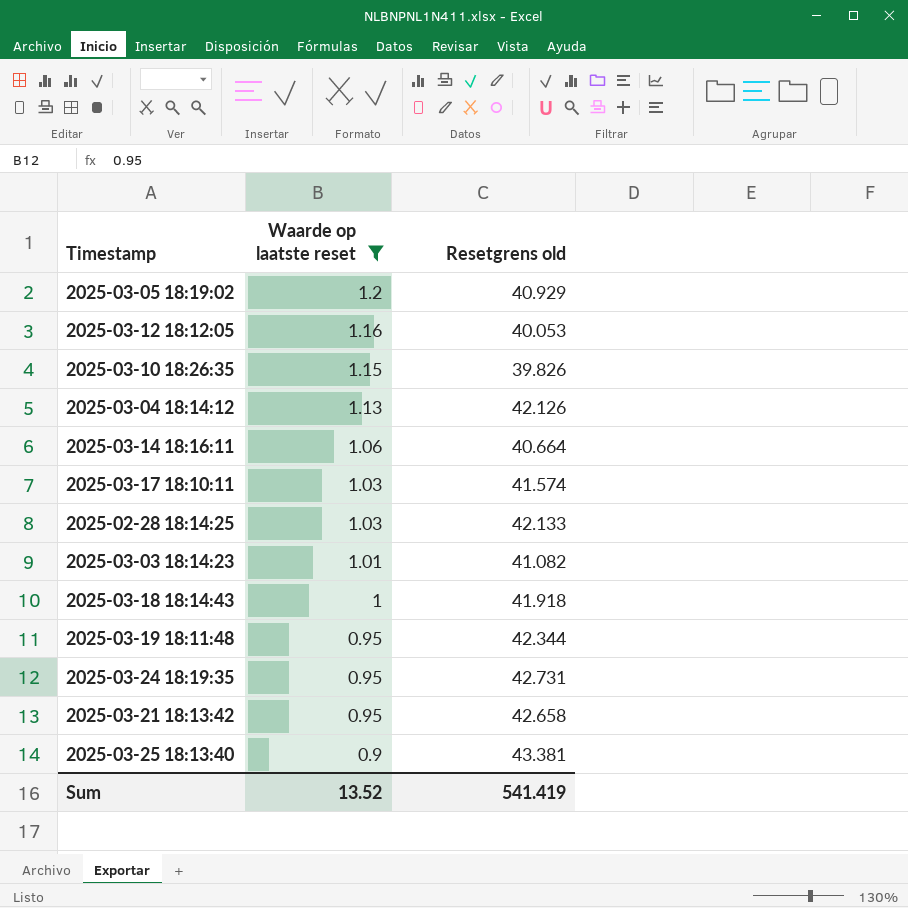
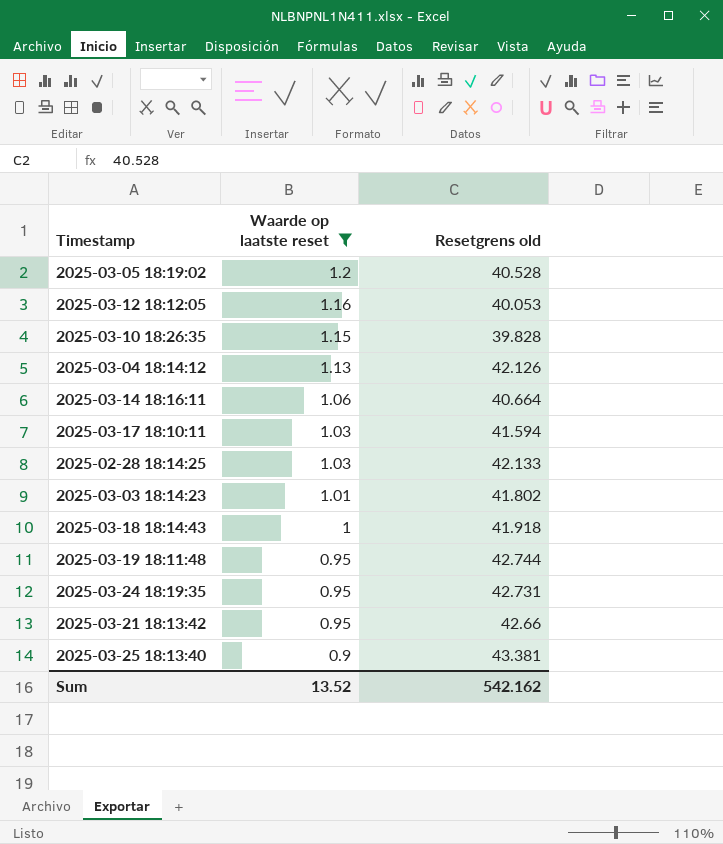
2025-03-05 18:19:02 | Resetgrens old: 40.929 -> 40.528
2025-03-10 18:26:35 | Resetgrens old: 39.826 -> 39.828
2025-03-17 18:10:11 | Resetgrens old: 41.574 -> 41.594
2025-03-03 18:14:23 | Resetgrens old: 41.082 -> 41.802
2025-03-19 18:11:48 | Resetgrens old: 42.344 -> 42.744
2025-03-21 18:13:42 | Resetgrens old: 42.658 -> 42.66
Sum | Resetgrens old: 541.419 -> 542.162

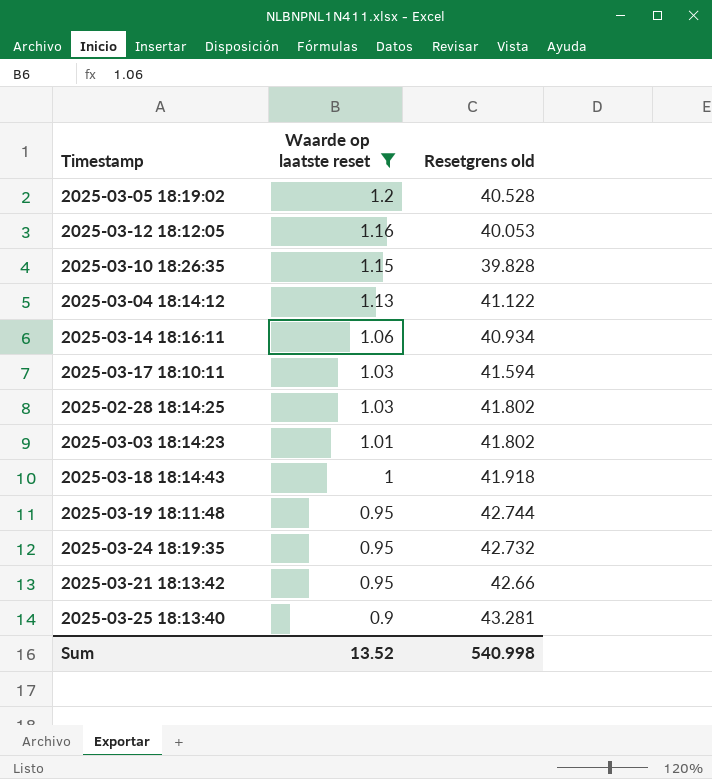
2025-03-04 18:14:12 | Resetgrens old: 42.126 -> 41.122
2025-03-14 18:16:11 | Resetgrens old: 40.664 -> 40.934
2025-02-28 18:14:25 | Resetgrens old: 42.133 -> 41.802
2025-03-24 18:19:35 | Resetgrens old: 42.731 -> 42.732
2025-03-25 18:13:40 | Resetgrens old: 43.381 -> 43.281
Sum | Resetgrens old: 542.162 -> 540.998

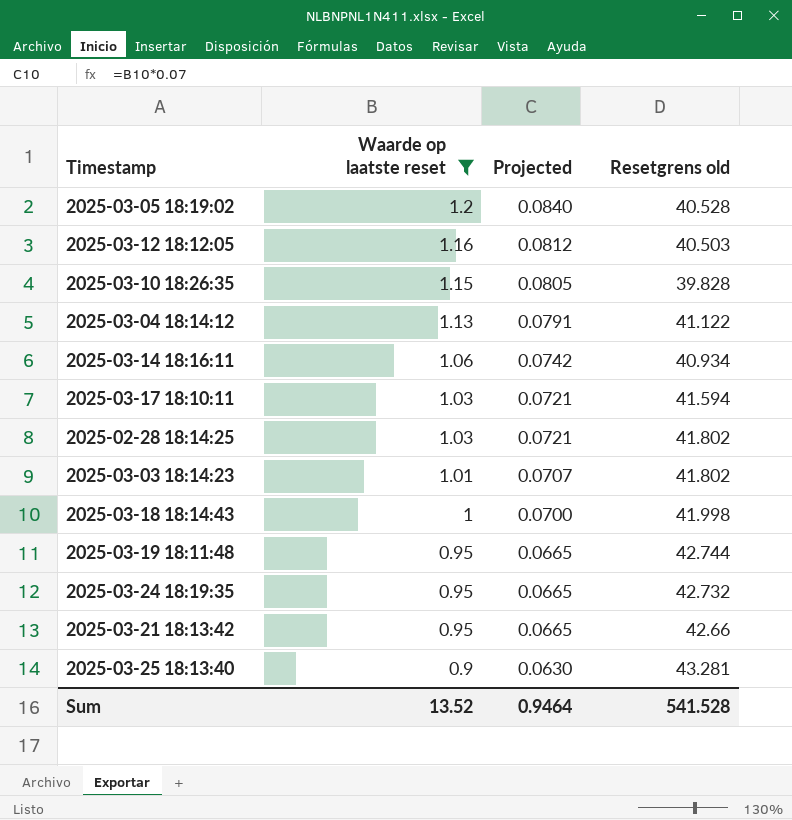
column Projected | formula: none -> [Waarde op laatste reset] * 0.07
2025-03-12 18:12:05 | Resetgrens old: 40.053 -> 40.503
2025-03-18 18:14:43 | Resetgrens old: 41.918 -> 41.998
Sum | Resetgrens old: 540.998 -> 541.528

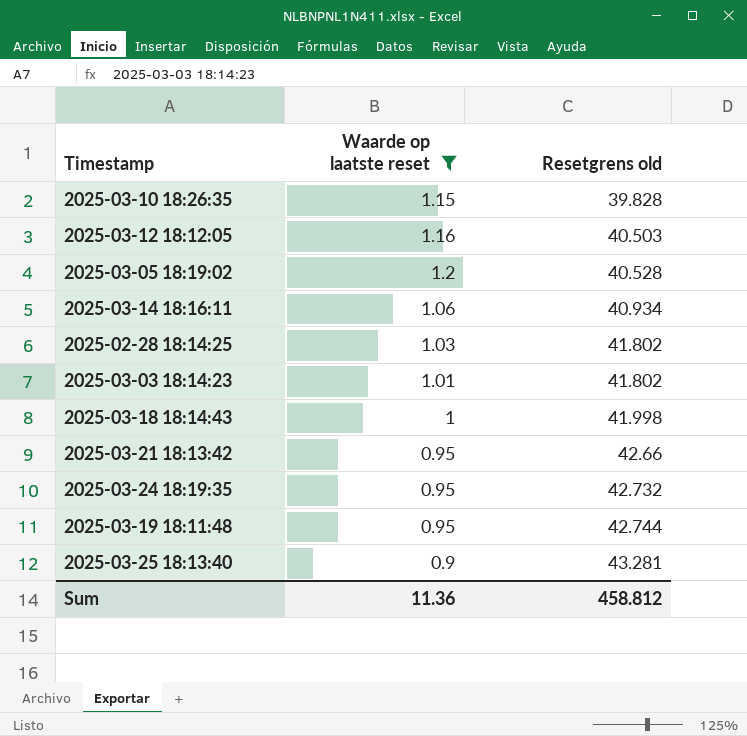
row order: Waarde op laatste reset descending -> Resetgrens old ascending
column Projected | formula: [Waarde op laatste reset] * 0.07 -> none
row 2025-03-04 18:14:12: 1.13 | 0.0791 | 41.122 -> none
row 2025-03-17 18:10:11: 1.03 | 0.0721 | 41.594 -> none
Sum | Waarde op laatste reset: 13.52 -> 11.36
Sum | Resetgrens old: 541.528 -> 458.812

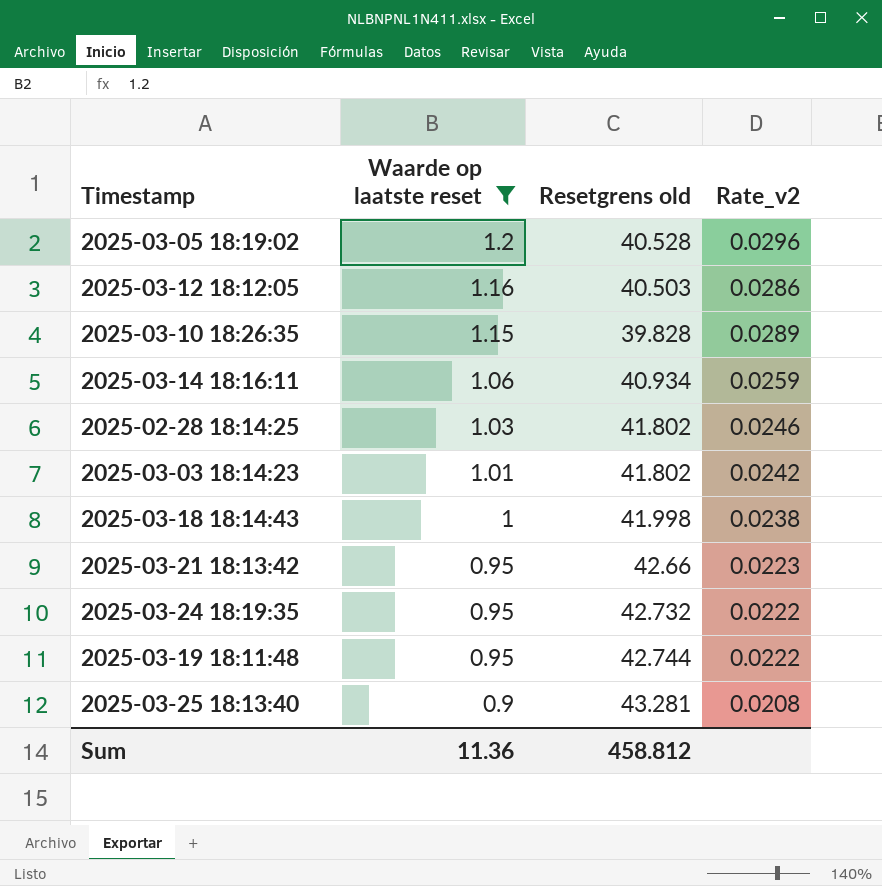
row order: Resetgrens old ascending -> Waarde op laatste reset descending
column Rate_v2 | formula: none -> [Waarde op laatste reset] / [Resetgrens old]

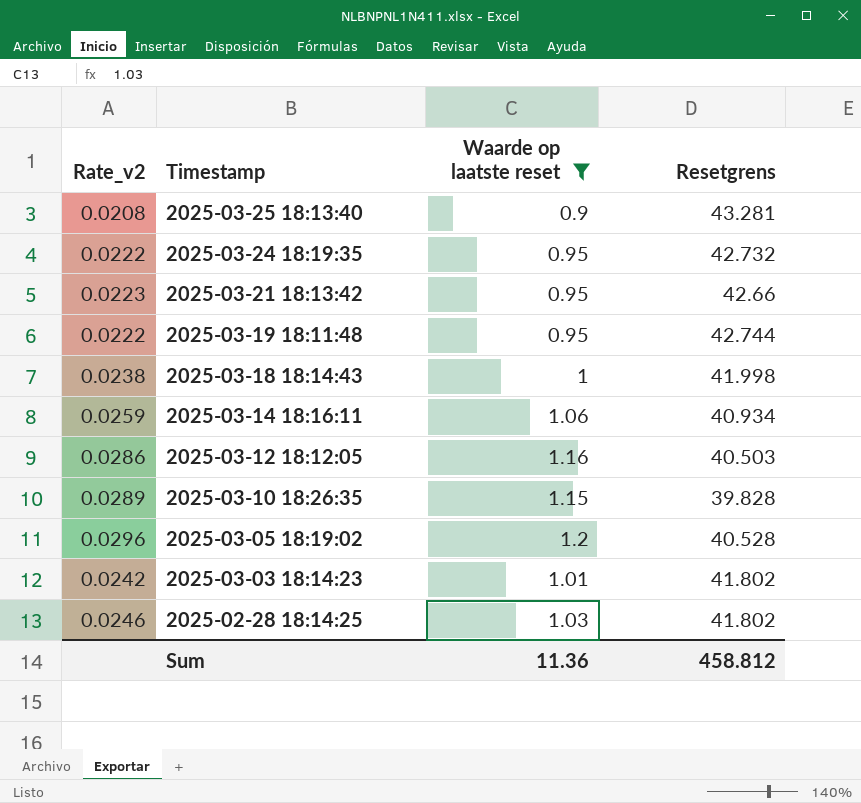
row order: Waarde op laatste reset descending -> Timestamp descending
column Rate_v2 | position: 4 -> 1
column name: Resetgrens old -> Resetgrens

